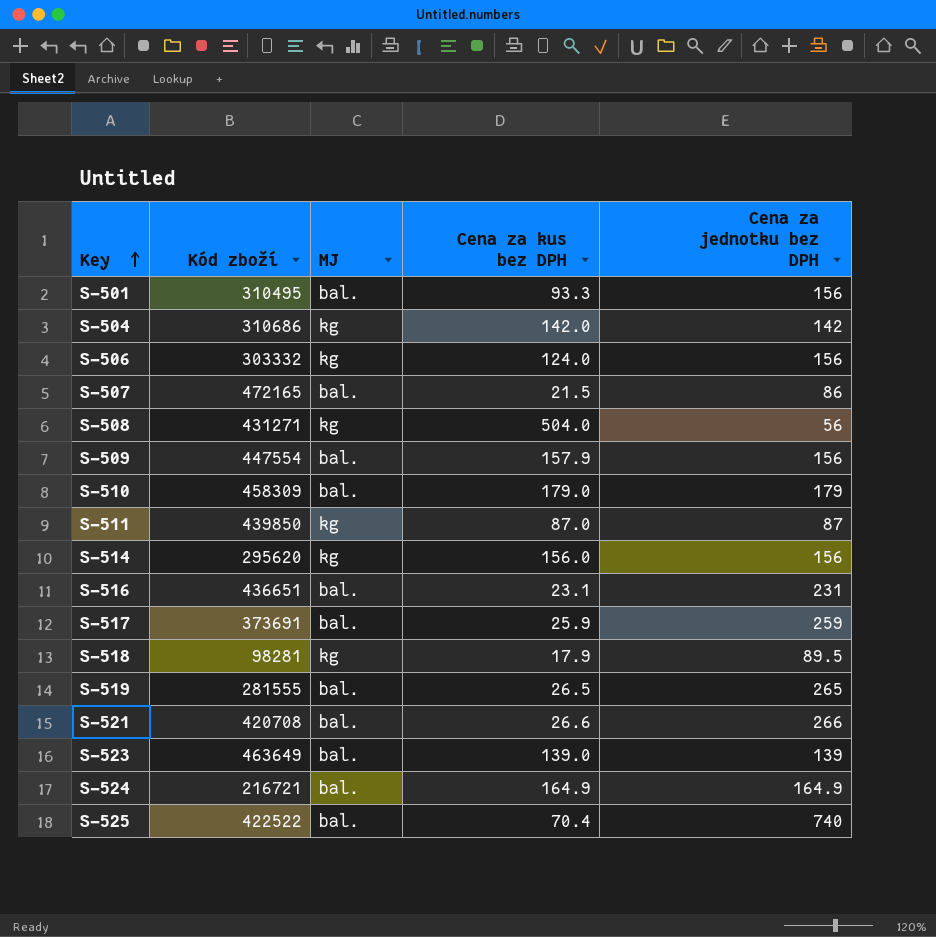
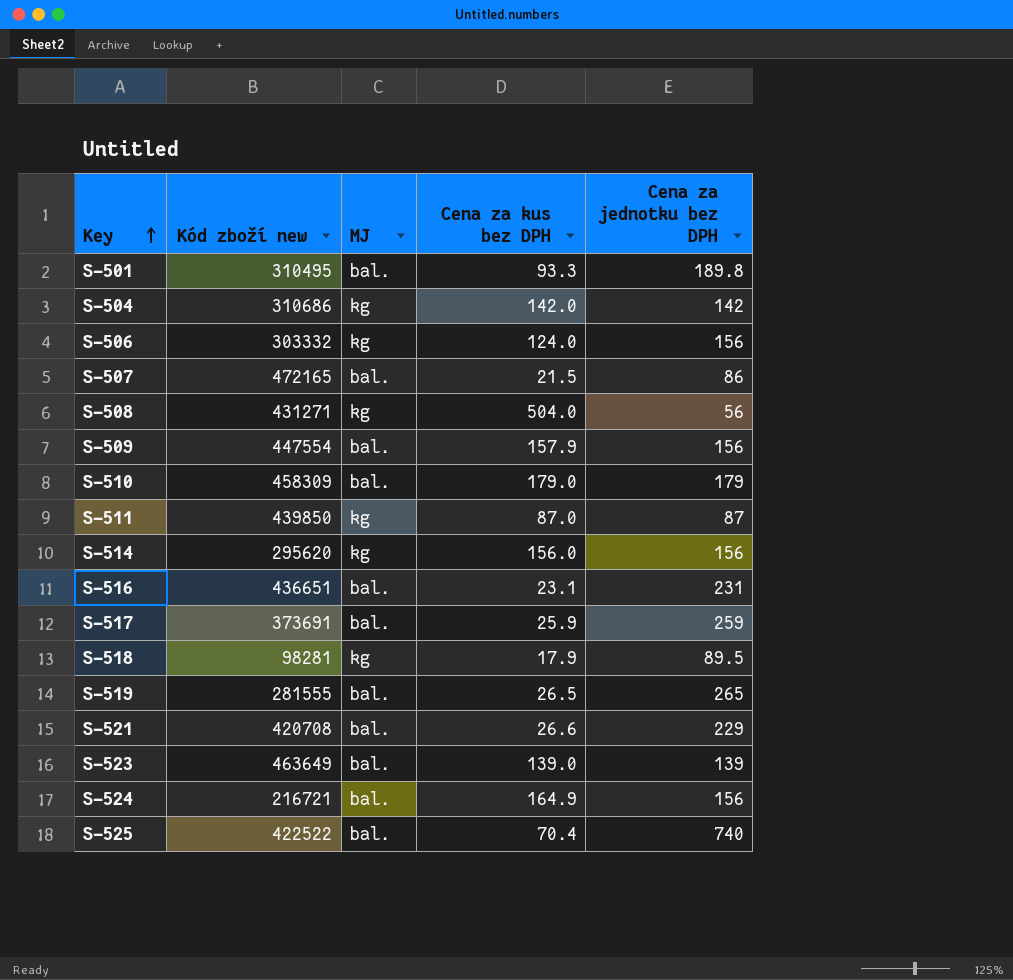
column name: Kód zboží -> Kód zboží new
S-501 | Cena za jednotku bez DPH: 156 -> 189.8
S-521 | Cena za jednotku bez DPH: 266 -> 229
S-524 | Cena za jednotku bez DPH: 164.9 -> 156

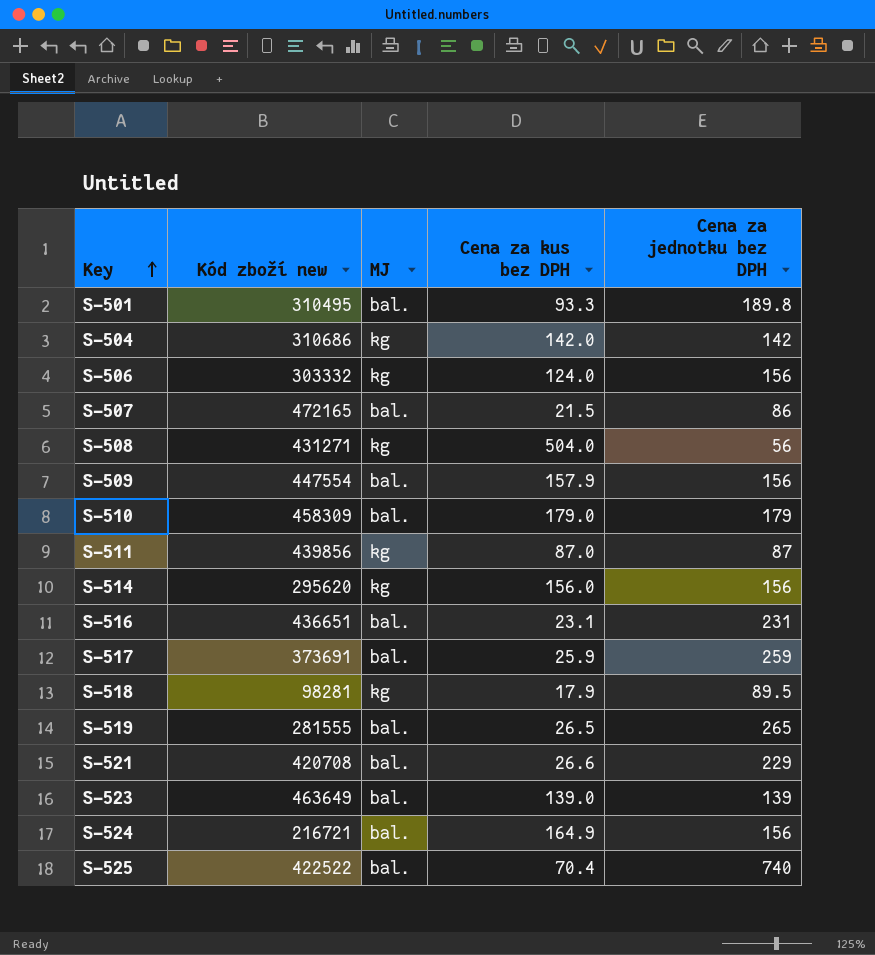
S-511 | Kód zboží new: 439850 -> 439856

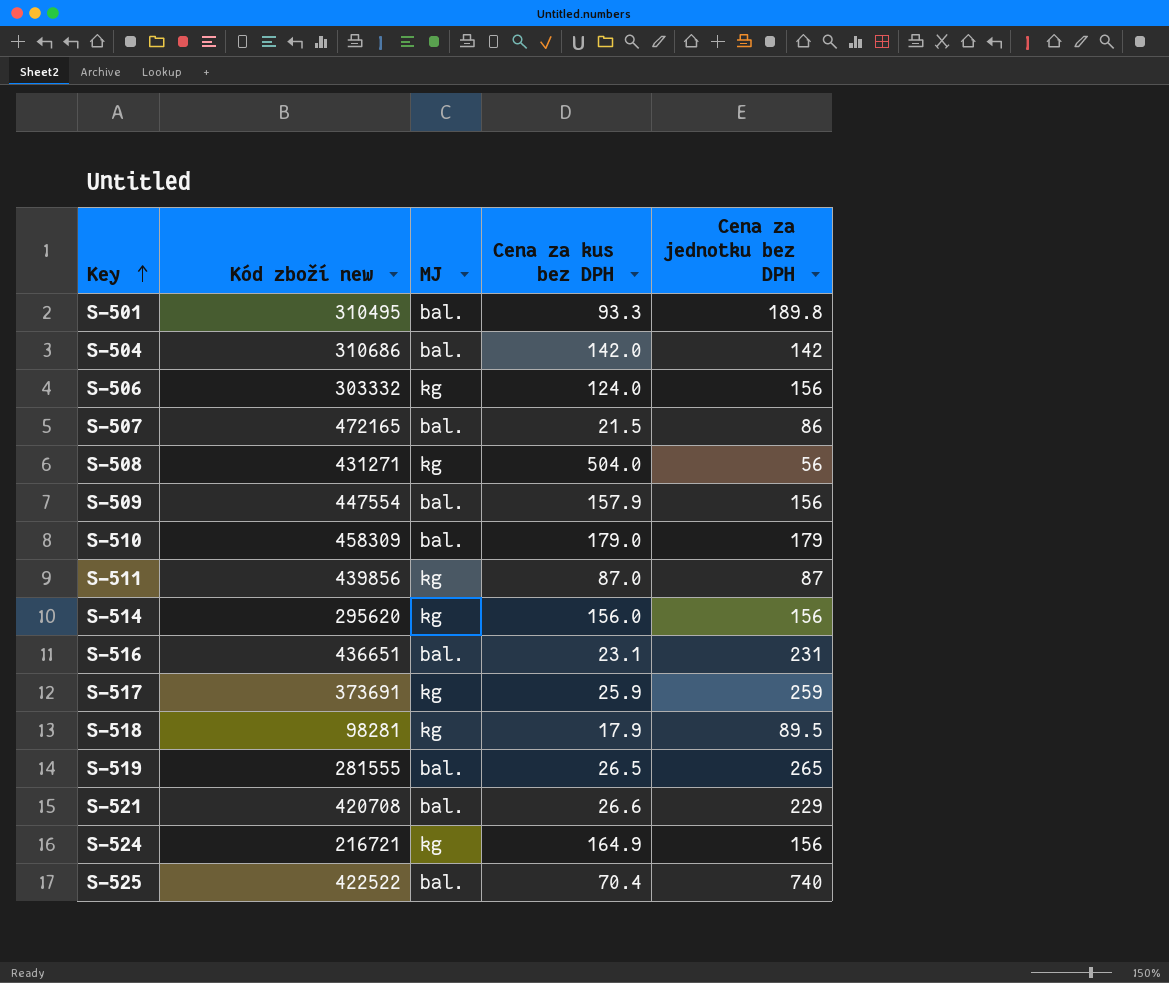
row S-523: 463649 | bal. | 139.0 | 139 -> none
S-504 | MJ: kg -> bal.
S-517 | MJ: bal. -> kg
S-524 | MJ: bal. -> kg

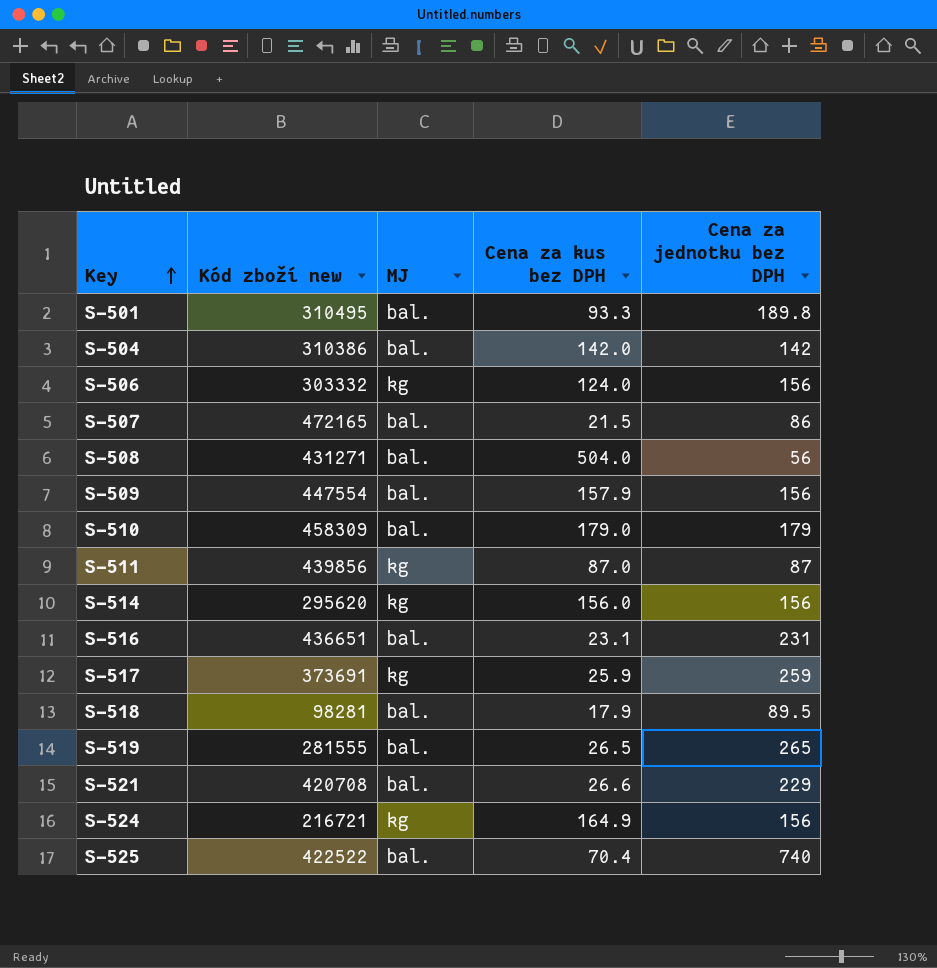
S-504 | Kód zboží new: 310686 -> 310386
S-508 | MJ: kg -> bal.
S-518 | MJ: kg -> bal.

